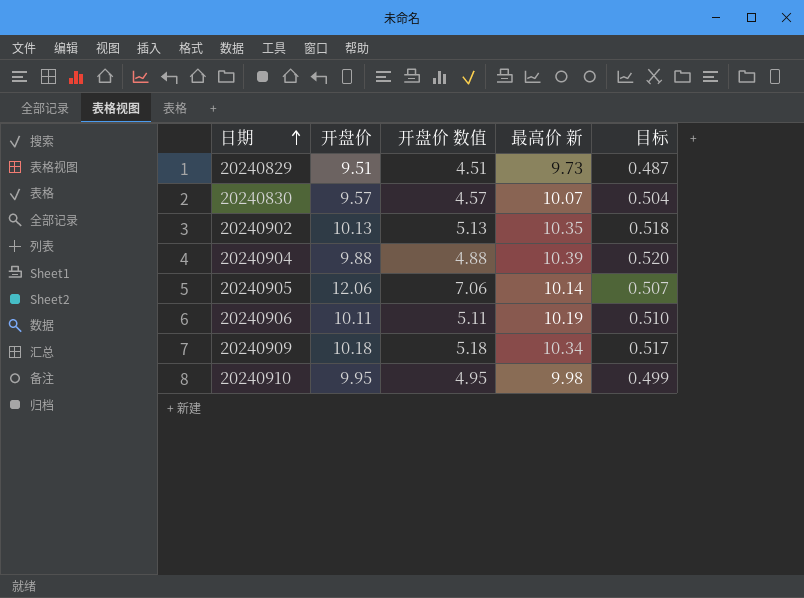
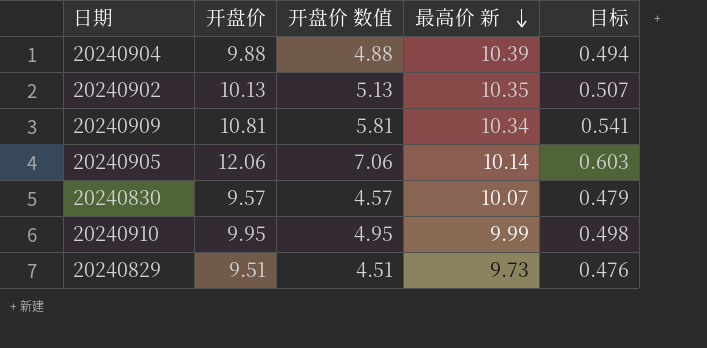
row order: 日期 ascending -> 最高价 新 descending
column 目标 | formula: [最高价 新] * 0.05 -> [开盘价] * 0.05
row 20240906: 10.11 | 5.11 | 10.19 | 0.510 -> none
20240909 | 开盘价: 10.18 -> 10.81
20240909 | 开盘价 数值: 5.18 -> 5.81
20240910 | 最高价 新: 9.98 -> 9.99

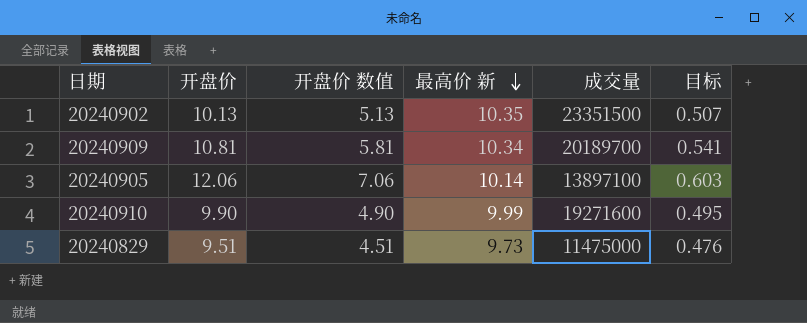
column 成交量 | position: none -> 5
row 20240904: 9.88 | 4.88 | 10.39 | 0.494 -> none
row 20240830: 9.57 | 4.57 | 10.07 | 0.479 -> none
20240910 | 开盘价: 9.95 -> 9.90
20240910 | 开盘价 数值: 4.95 -> 4.90
20240910 | 目标: 0.498 -> 0.495

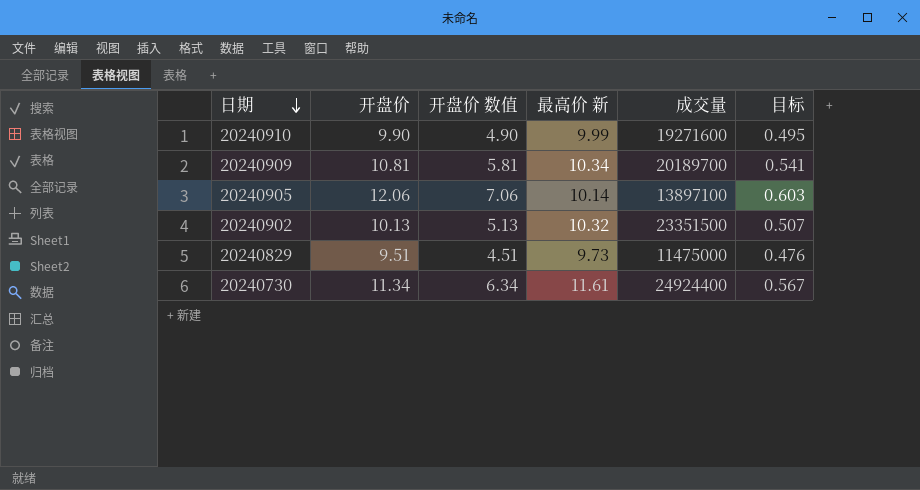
row order: 最高价 新 descending -> 日期 descending
20240902 | 最高价 新: 10.35 -> 10.32
row 20240730: none -> 11.34 | 6.34 | 11.61 | 24924400 | 0.567

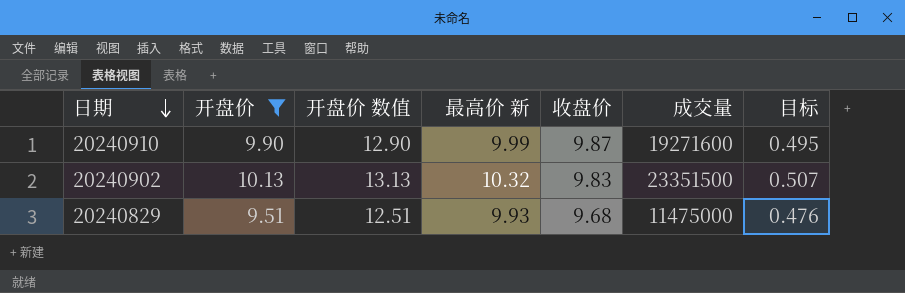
filter: none -> 开盘价 <= 10.13
column 开盘价 数值 | formula: [开盘价] - 5 -> [开盘价] + 3
column 收盘价 | position: none -> 5
20240829 | 最高价 新: 9.73 -> 9.93

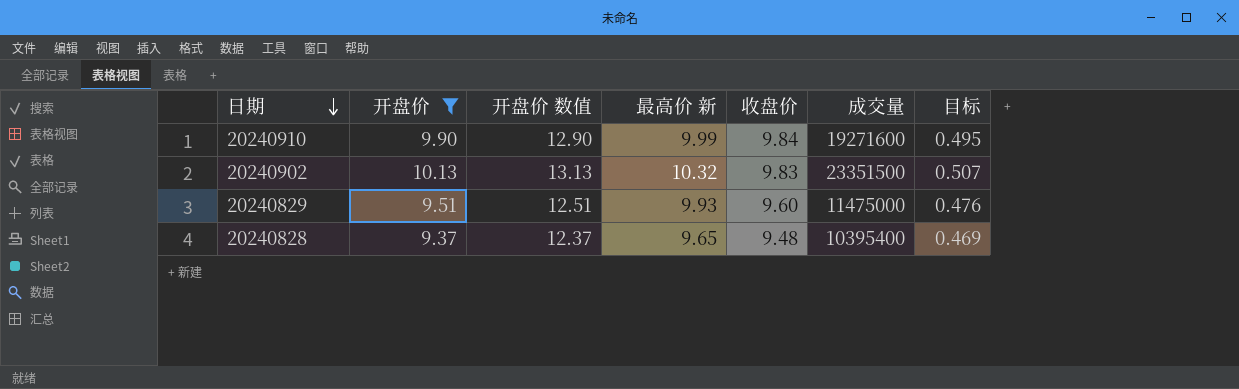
20240910 | 收盘价: 9.87 -> 9.84
20240829 | 收盘价: 9.68 -> 9.60
row 20240828: none -> 9.37 | 12.37 | 9.65 | 9.48 | 10395400 | 0.469

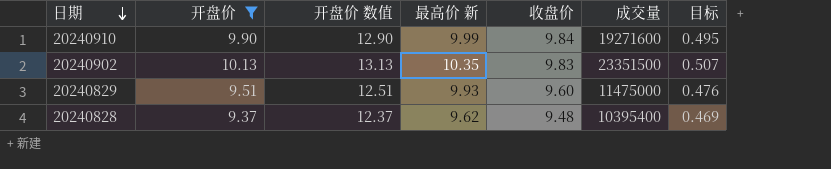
20240902 | 最高价 新: 10.32 -> 10.35
20240828 | 最高价 新: 9.65 -> 9.62

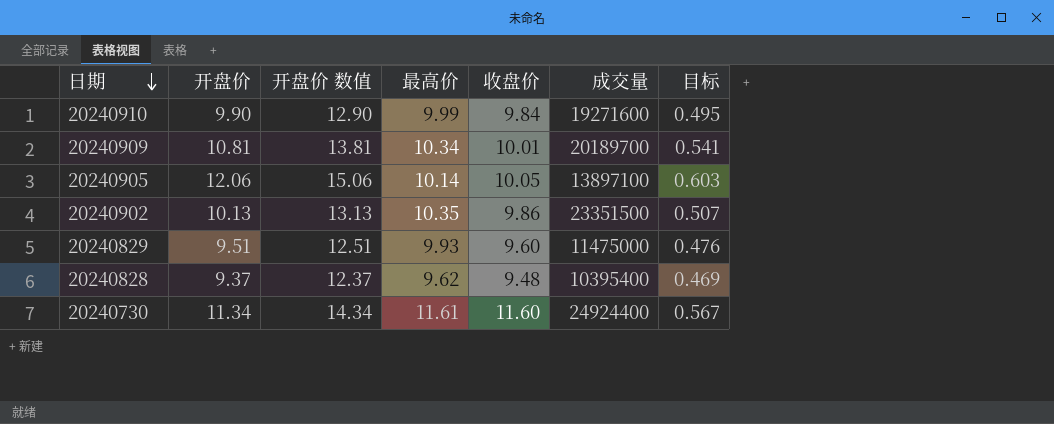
filter: 开盘价 <= 10.13 -> none
column name: 最高价 新 -> 最高价
20240902 | 收盘价: 9.83 -> 9.86

